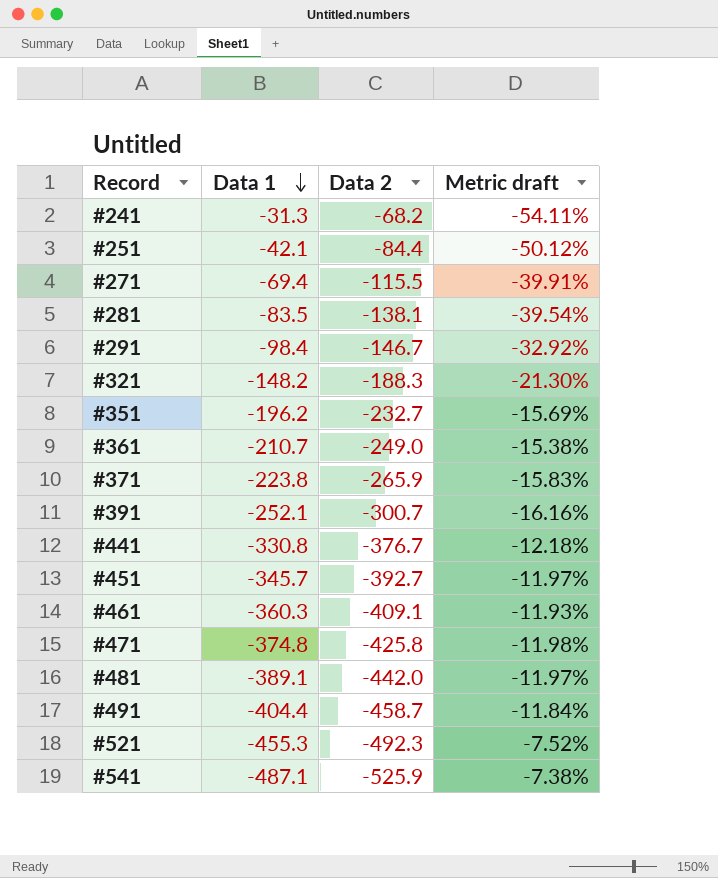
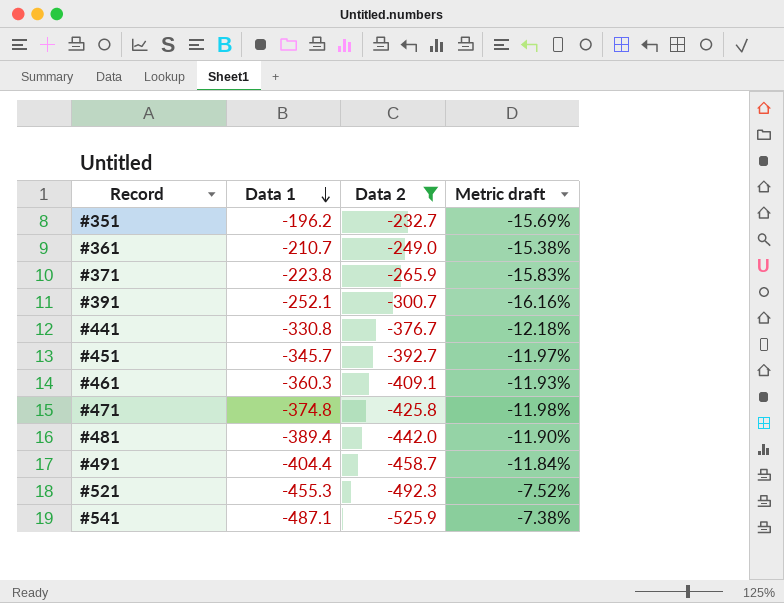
filter: none -> Data 2 <= -232.7
#481 | Data 1: -389.1 -> -389.4
#481 | Metric draft: -11.97% -> -11.90%

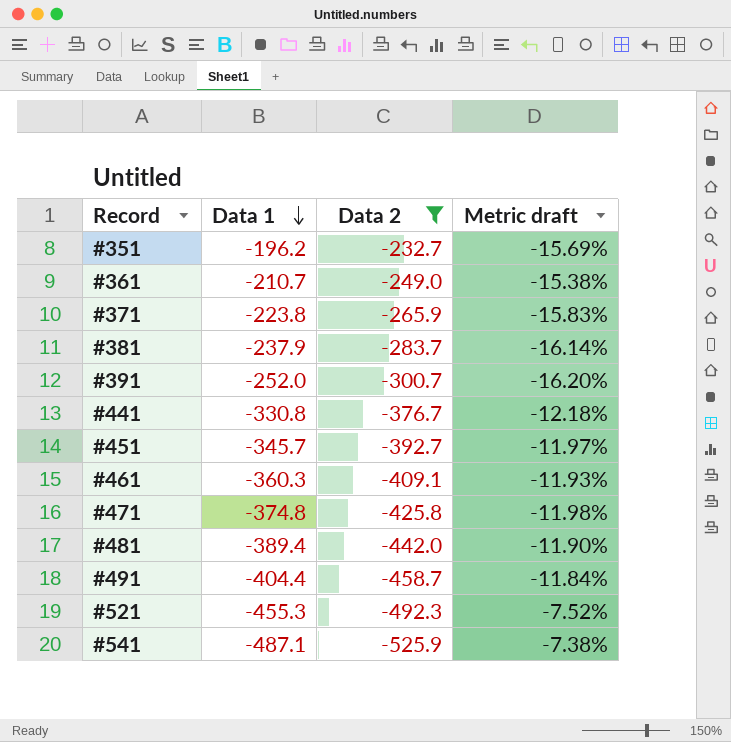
row #381: none -> -237.9 | -283.7 | -16.14%
#391 | Data 1: -252.1 -> -252.0
#391 | Metric draft: -16.16% -> -16.20%

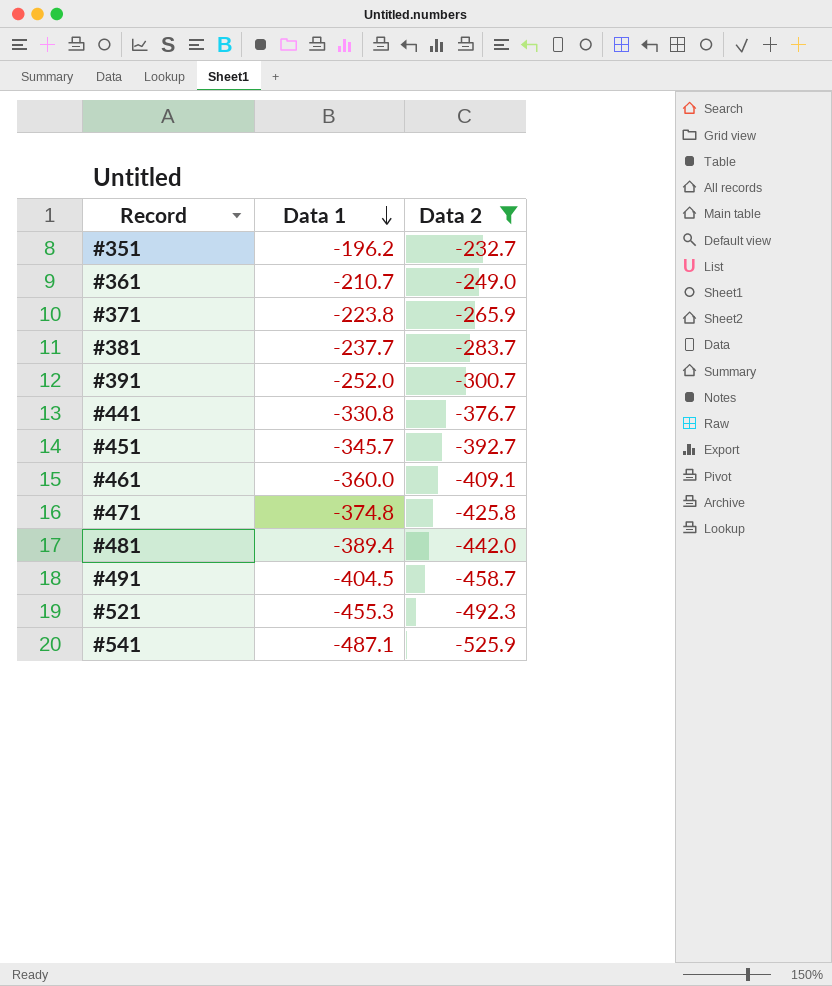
column Metric draft | formula: ([Data 1] - [Data 2]) / [Data 2] -> none
#381 | Data 1: -237.9 -> -237.7
#461 | Data 1: -360.3 -> -360.0
#491 | Data 1: -404.4 -> -404.5

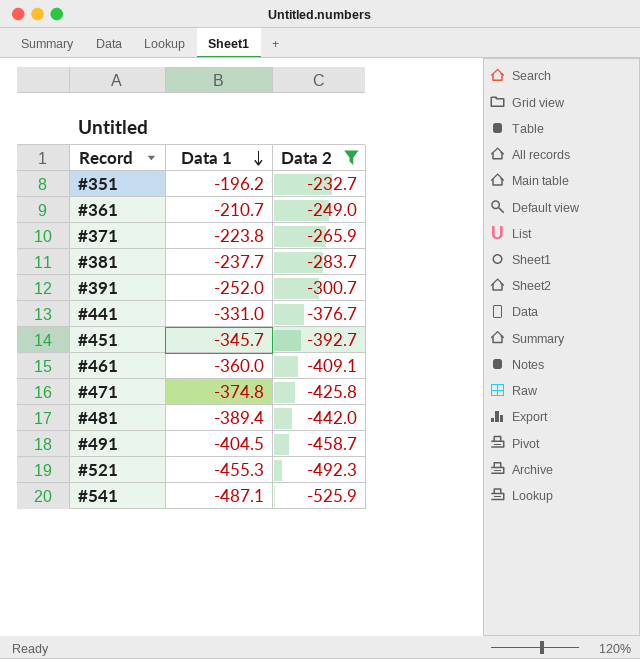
#441 | Data 1: -330.8 -> -331.0

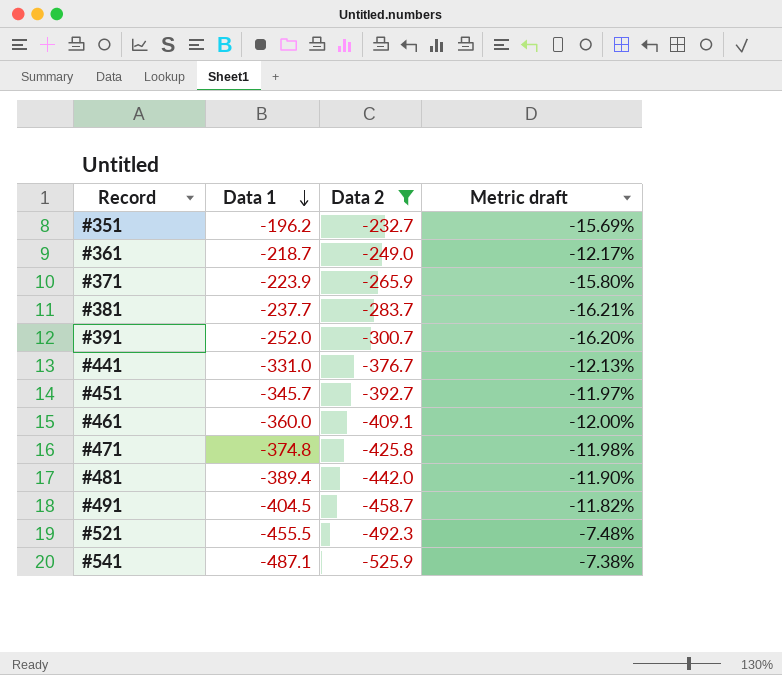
column Metric draft | formula: none -> ([Data 1] - [Data 2]) / [Data 2]
#361 | Data 1: -210.7 -> -218.7
#371 | Data 1: -223.8 -> -223.9
#521 | Data 1: -455.3 -> -455.5

